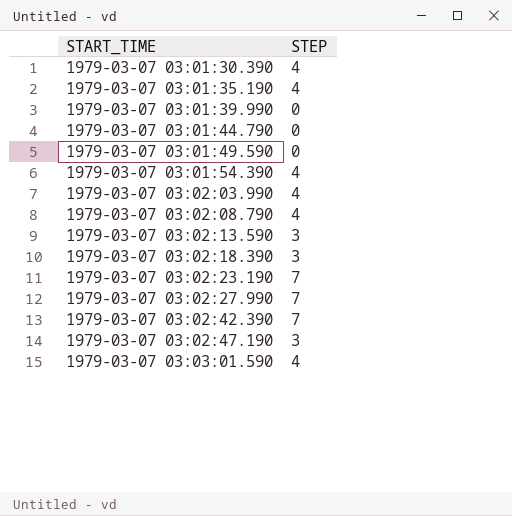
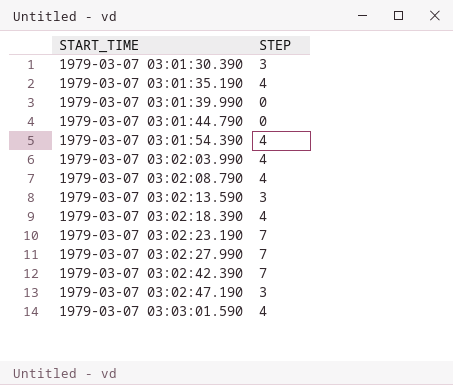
row 1979-03-07 03:01:49.590: 0 -> none
1979-03-07 03:01:30.390 | STEP: 4 -> 3
1979-03-07 03:02:18.390 | STEP: 3 -> 4

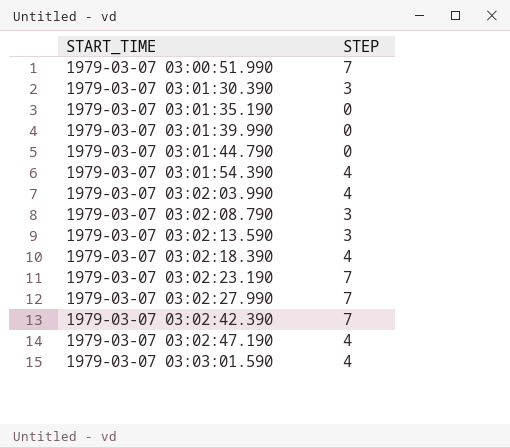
row 1979-03-07 03:00:51.990: none -> 7
1979-03-07 03:01:35.190 | STEP: 4 -> 0
1979-03-07 03:02:08.790 | STEP: 4 -> 3
1979-03-07 03:02:47.190 | STEP: 3 -> 4

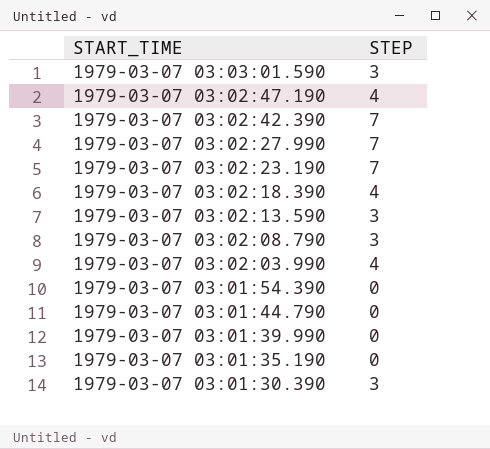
row order: START_TIME ascending -> START_TIME descending
row 1979-03-07 03:00:51.990: 7 -> none
1979-03-07 03:03:01.590 | STEP: 4 -> 3
1979-03-07 03:01:54.390 | STEP: 4 -> 0

